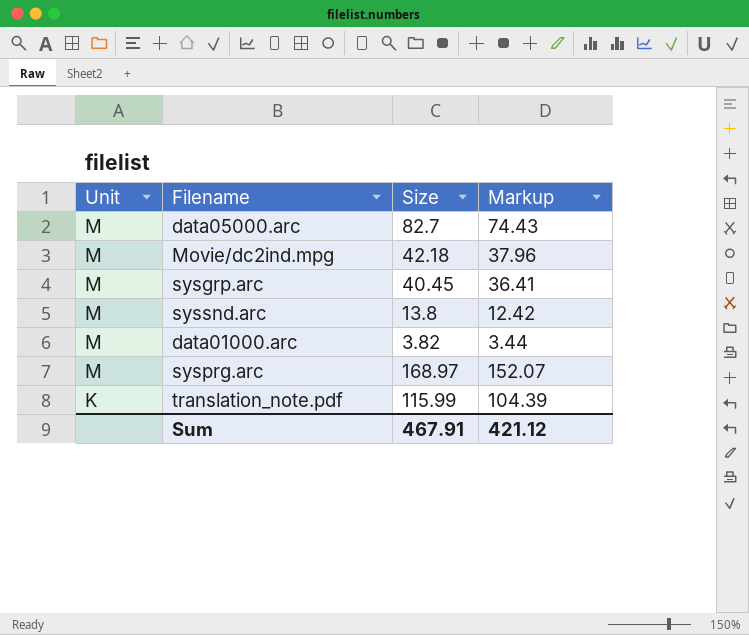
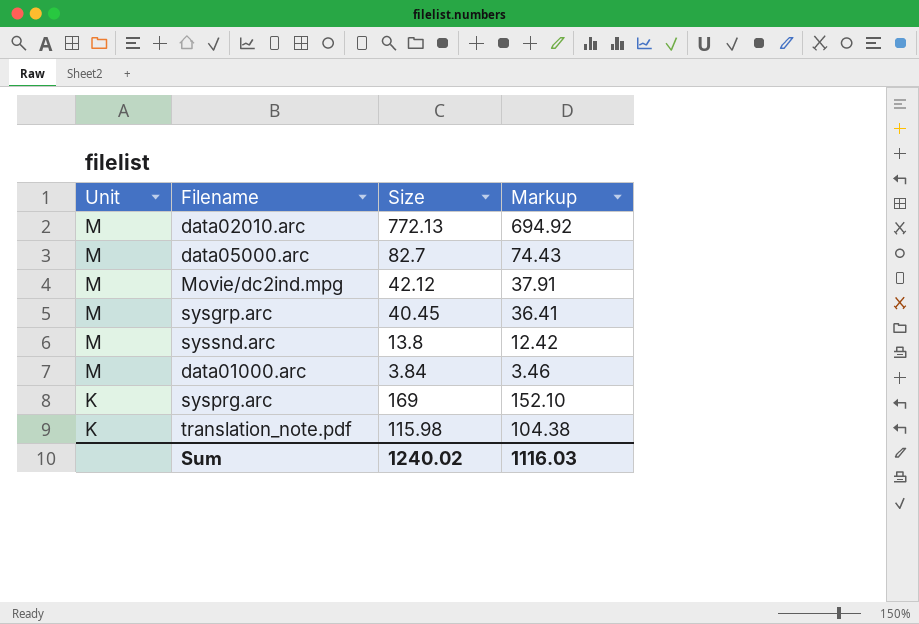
row data02010.arc: none -> M | 772.13 | 694.92
Movie/dc2ind.mpg | Size: 42.18 -> 42.12
Movie/dc2ind.mpg | Markup: 37.96 -> 37.91
data01000.arc | Size: 3.82 -> 3.84
data01000.arc | Markup: 3.44 -> 3.46
sysprg.arc | Unit: M -> K
sysprg.arc | Size: 168.97 -> 169
sysprg.arc | Markup: 152.07 -> 152.10
translation_note.pdf | Size: 115.99 -> 115.98
translation_note.pdf | Markup: 104.39 -> 104.38
Sum | Size: 467.91 -> 1240.02
Sum | Markup: 421.12 -> 1116.03

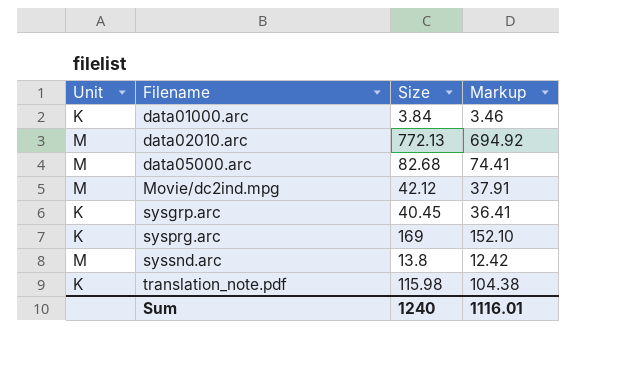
row order: Unit descending -> Filename ascending
data01000.arc | Unit: M -> K
data05000.arc | Size: 82.7 -> 82.68
data05000.arc | Markup: 74.43 -> 74.41
sysgrp.arc | Unit: M -> K
Sum | Size: 1240.02 -> 1240
Sum | Markup: 1116.03 -> 1116.01

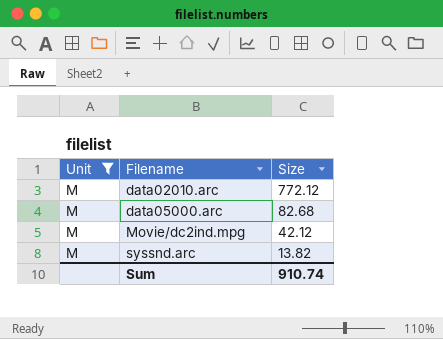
filter: none -> Unit = M
column Markup | formula: [Size] * 0.9 -> none
data02010.arc | Size: 772.13 -> 772.12
syssnd.arc | Size: 13.8 -> 13.82
Sum | Size: 1240 -> 910.74

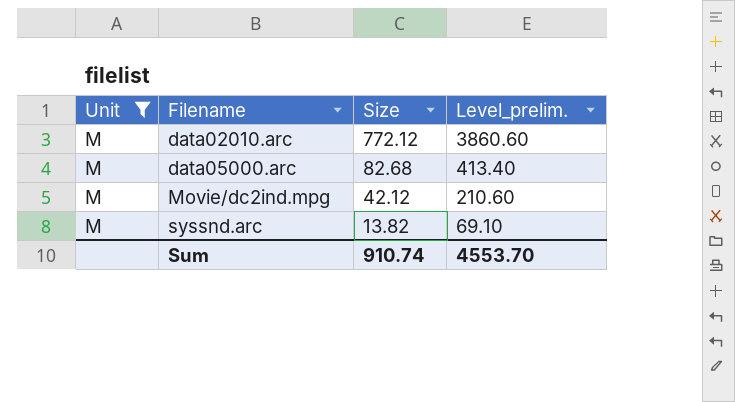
column Level_prelim. | formula: none -> [Size] * 5

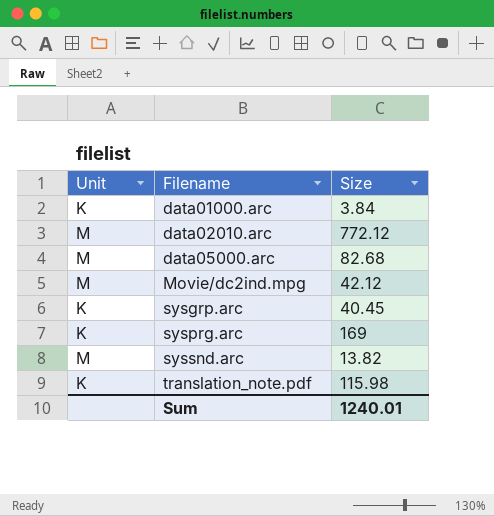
filter: Unit = M -> none
column Level_prelim. | formula: [Size] * 5 -> none
Sum | Size: 910.74 -> 1240.01

